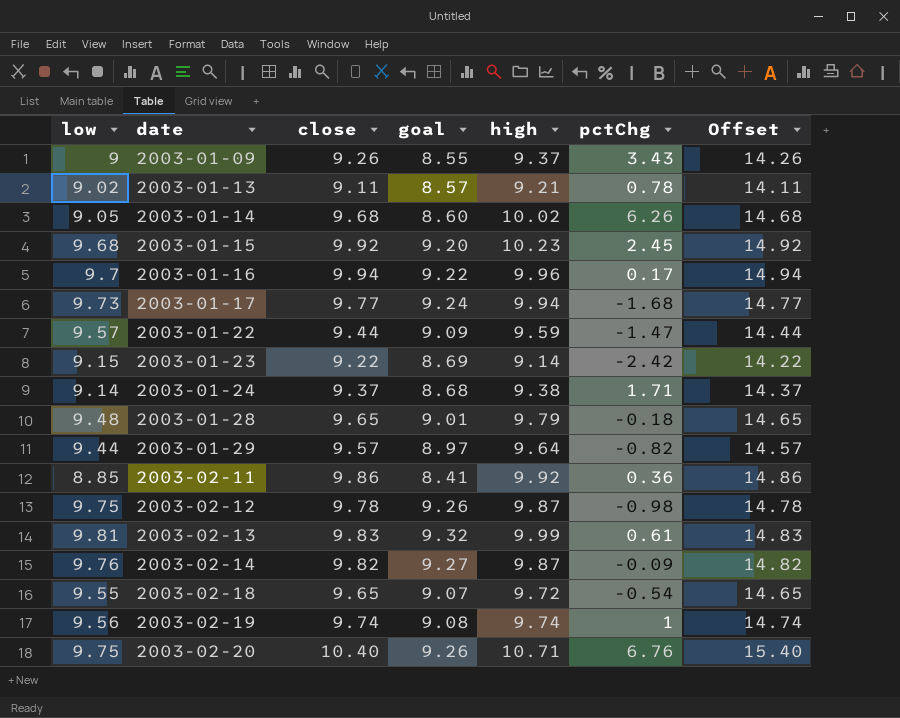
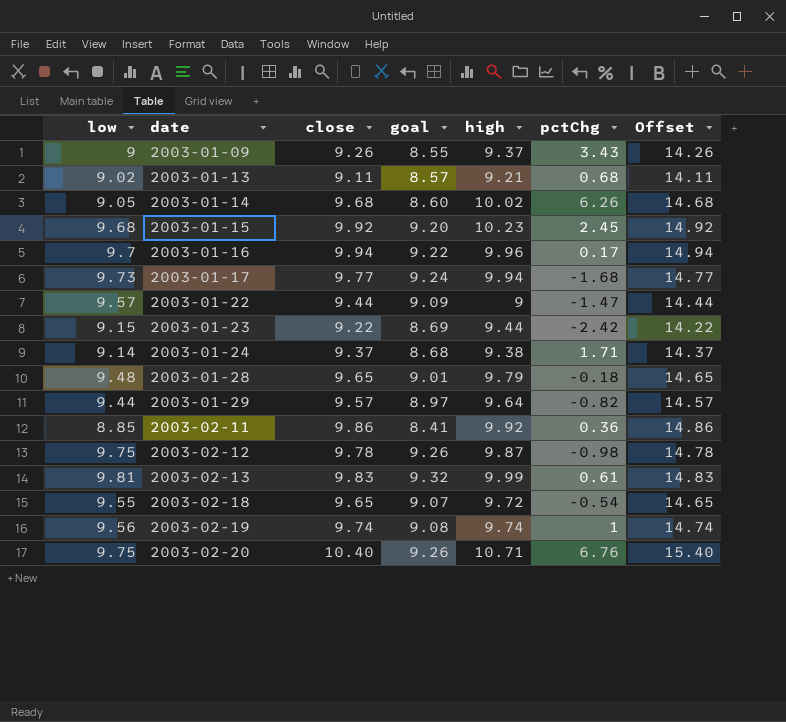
row 2003-02-14: 9.76 | 9.82 | 9.27 | 9.87 | -0.09 | 14.82 -> none
2003-01-13 | pctChg: 0.78 -> 0.68
2003-01-22 | high: 9.59 -> 9
2003-01-23 | high: 9.14 -> 9.44

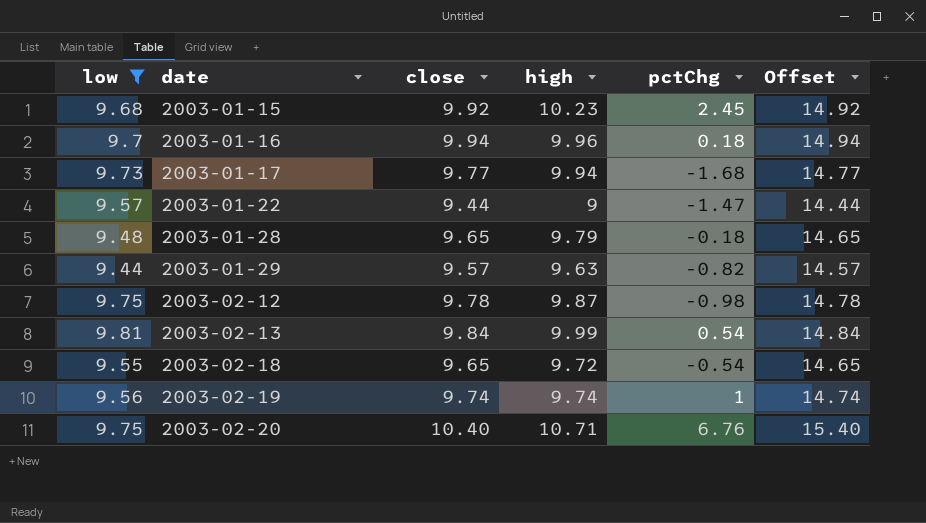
filter: none -> low >= 9.44
column goal | formula: [low] * 0.95 -> none
2003-01-16 | pctChg: 0.17 -> 0.18
2003-01-29 | high: 9.64 -> 9.63
2003-02-13 | close: 9.83 -> 9.84
2003-02-13 | pctChg: 0.61 -> 0.54
2003-02-13 | Offset: 14.83 -> 14.84

